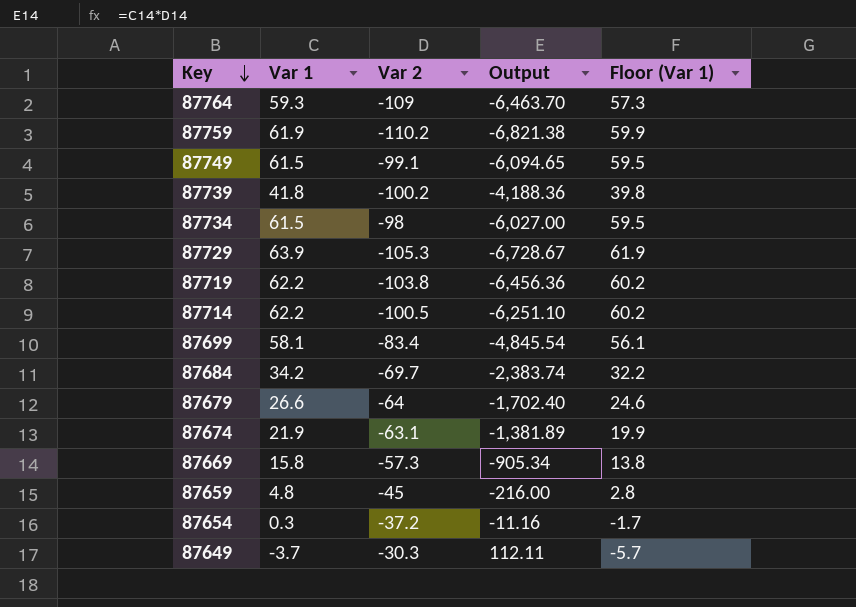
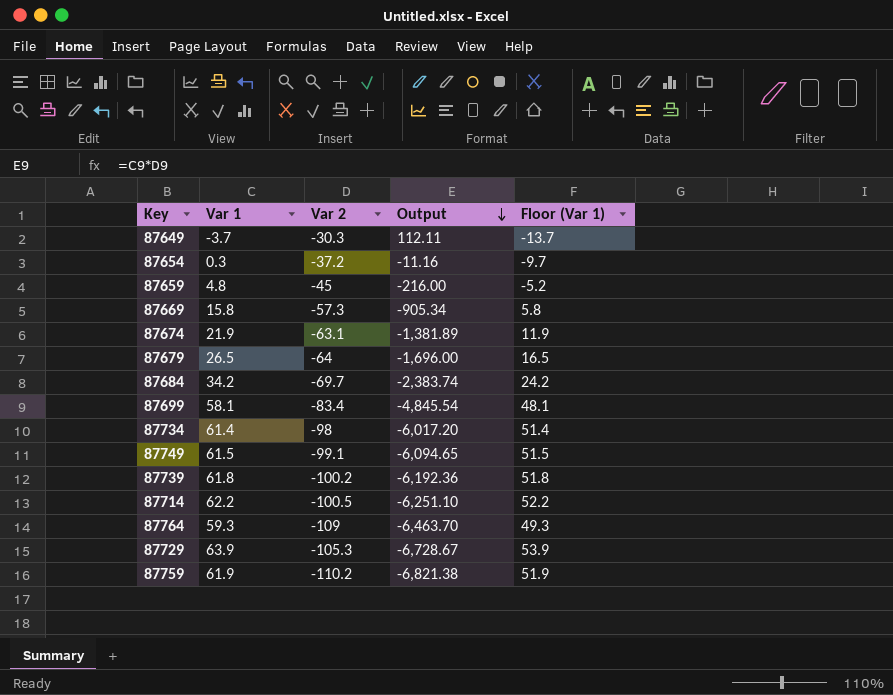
row order: Key descending -> Output descending
column Floor (Var 1) | formula: [Var 1] - 2 -> [Var 1] - 10
row 87719: 62.2 | -103.8 | -6,456.36 | 60.2 -> none
87679 | Var 1: 26.6 -> 26.5
87679 | Output: -1,702.40 -> -1,696.00
87734 | Var 1: 61.5 -> 61.4
87734 | Output: -6,027.00 -> -6,017.20
87739 | Var 1: 41.8 -> 61.8
87739 | Output: -4,188.36 -> -6,192.36

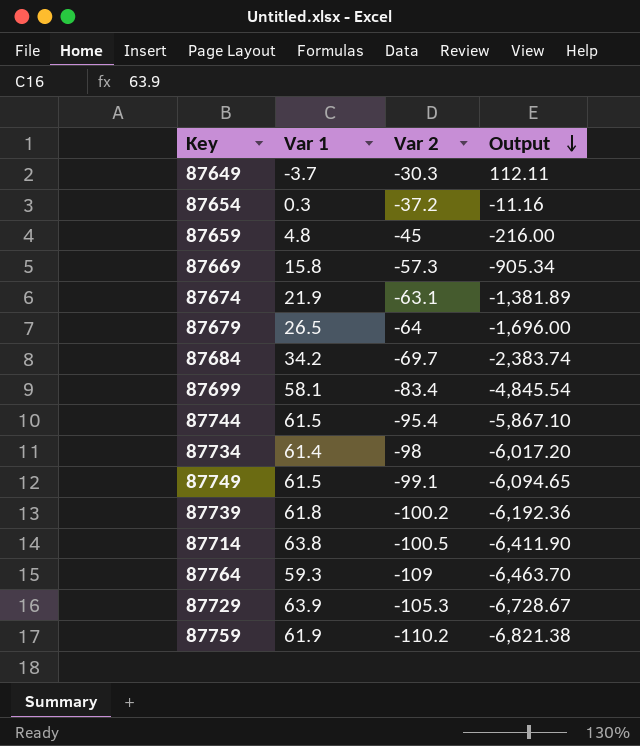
column Floor (Var 1) | formula: [Var 1] - 10 -> none
row 87744: none -> 61.5 | -95.4 | -5,867.10
87714 | Var 1: 62.2 -> 63.8
87714 | Output: -6,251.10 -> -6,411.90

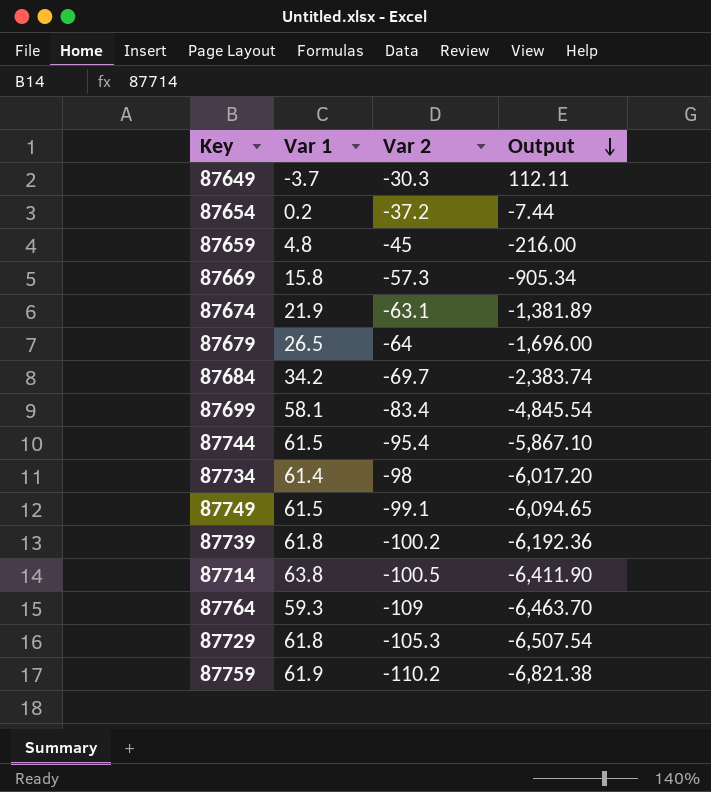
87654 | Var 1: 0.3 -> 0.2
87654 | Output: -11.16 -> -7.44
87729 | Var 1: 63.9 -> 61.8
87729 | Output: -6,728.67 -> -6,507.54

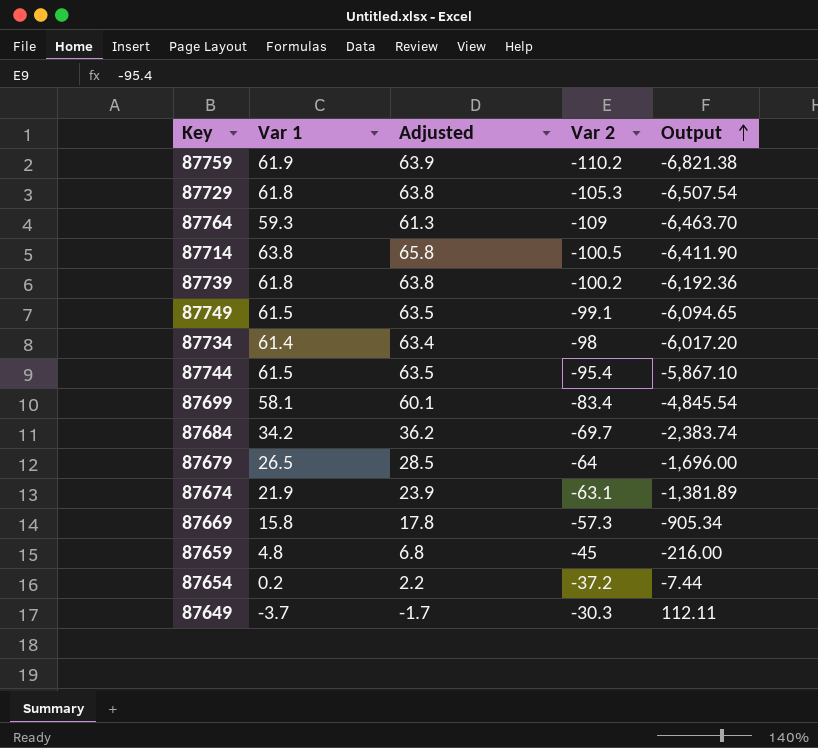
row order: Output descending -> Output ascending
column Adjusted | formula: none -> [Var 1] + 2

